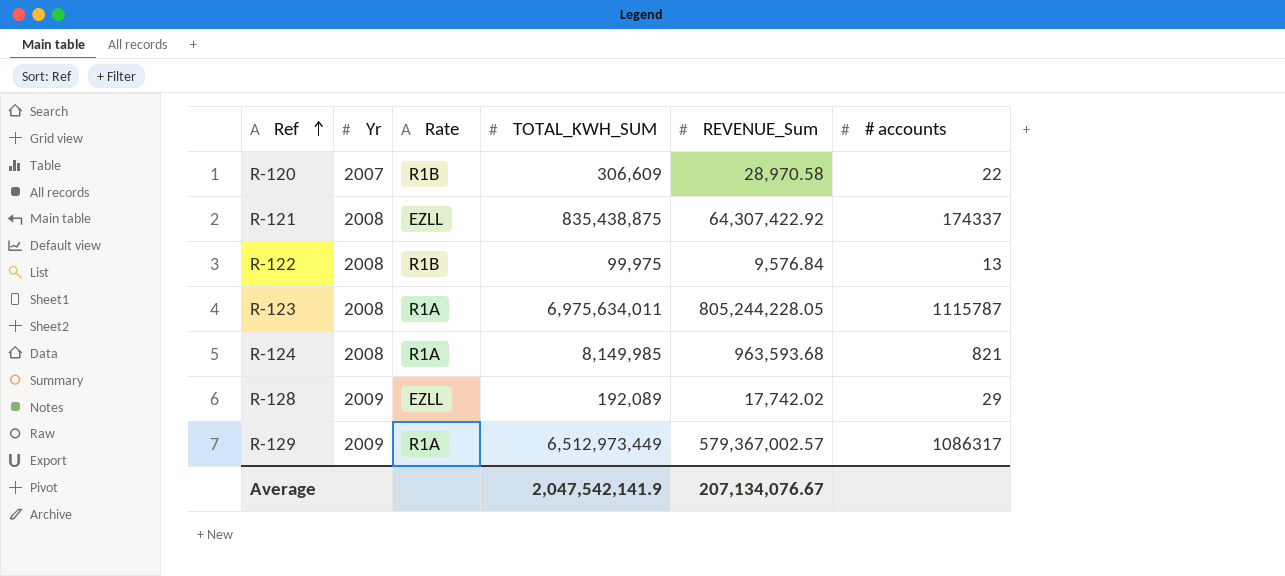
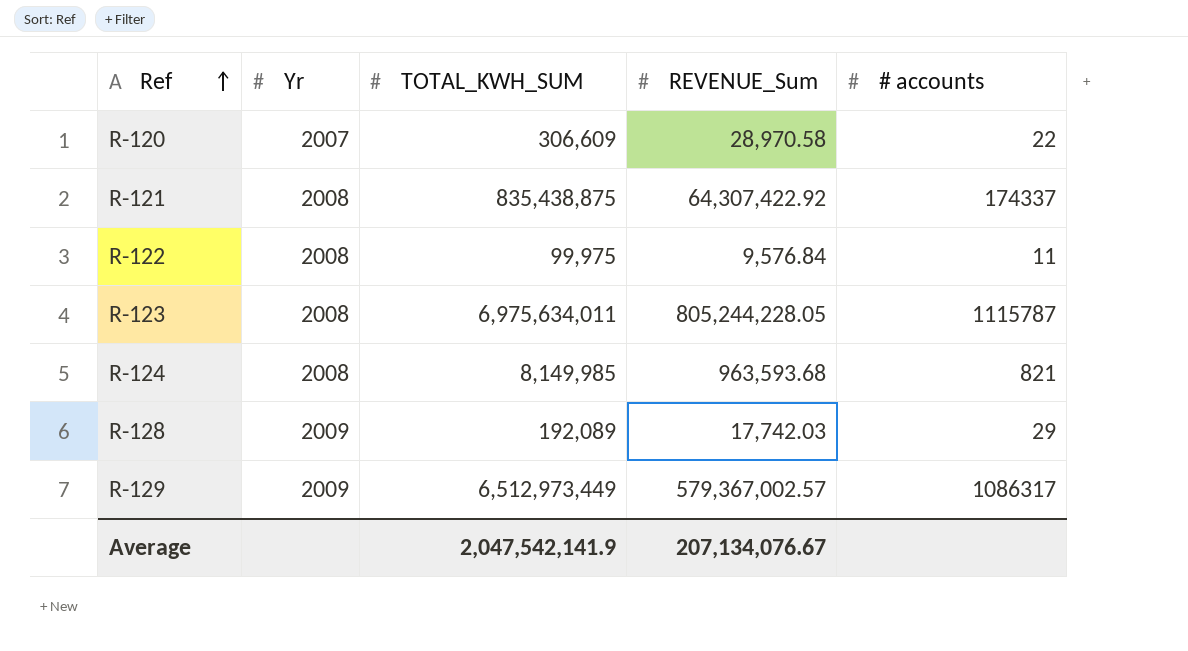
column Rate | position: 3 -> none
R-122 | # accounts: 13 -> 11
R-128 | REVENUE_Sum: 17,742.02 -> 17,742.03

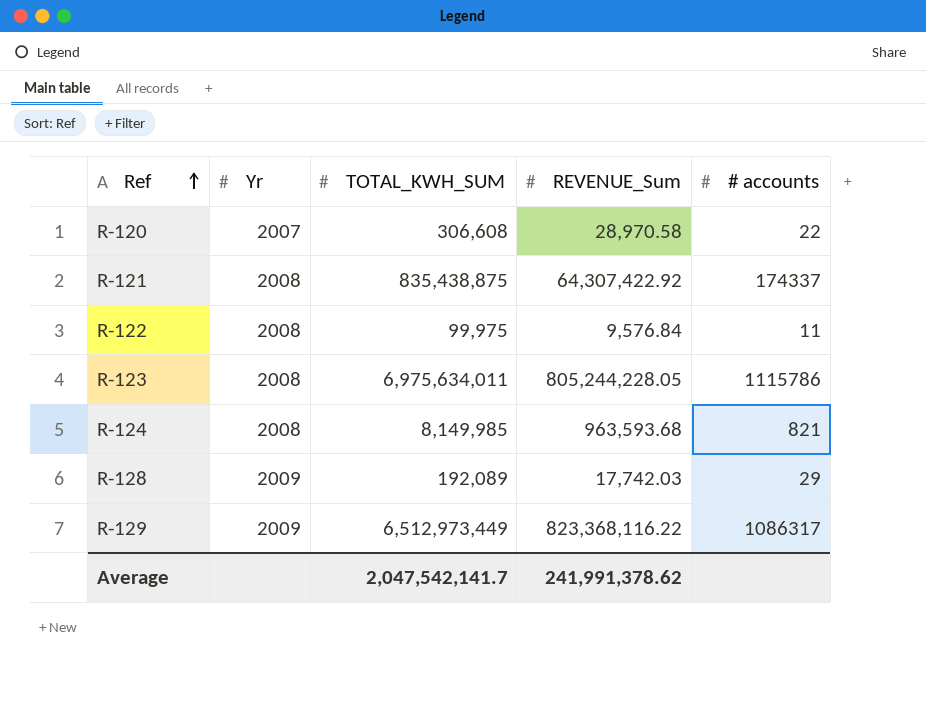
R-120 | TOTAL_KWH_SUM: 306,609 -> 306,608
R-123 | # accounts: 1115787 -> 1115786
R-129 | REVENUE_Sum: 579,367,002.57 -> 823,368,116.22
Average | TOTAL_KWH_SUM: 2,047,542,141.9 -> 2,047,542,141.7
Average | REVENUE_Sum: 207,134,076.67 -> 241,991,378.62

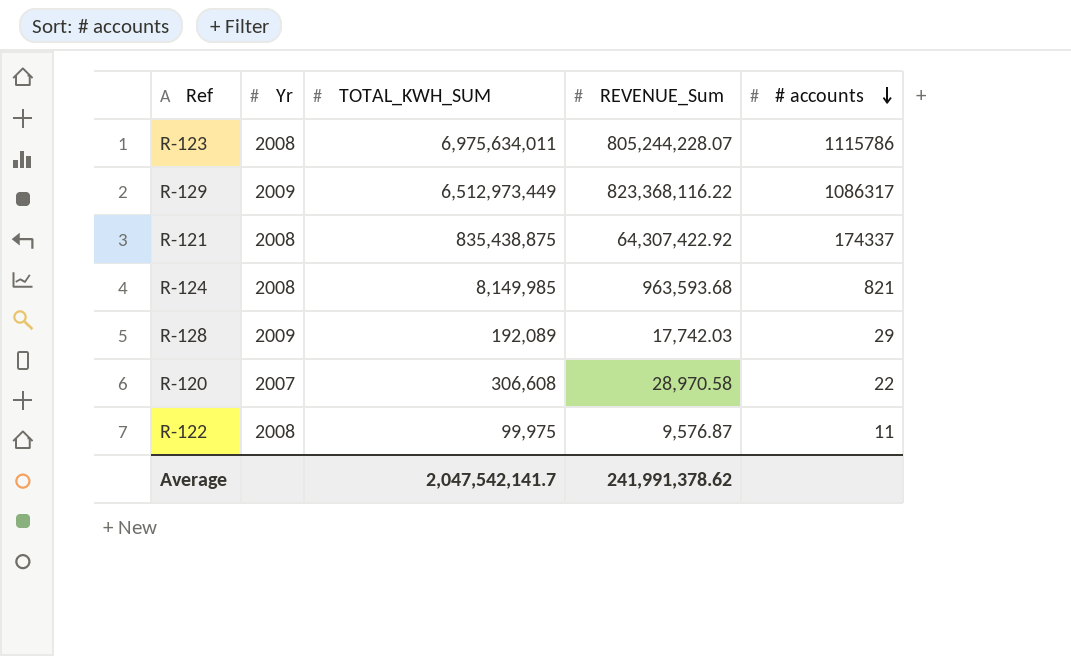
row order: Ref ascending -> # accounts descending
R-123 | REVENUE_Sum: 805,244,228.05 -> 805,244,228.07
R-122 | REVENUE_Sum: 9,576.84 -> 9,576.87

